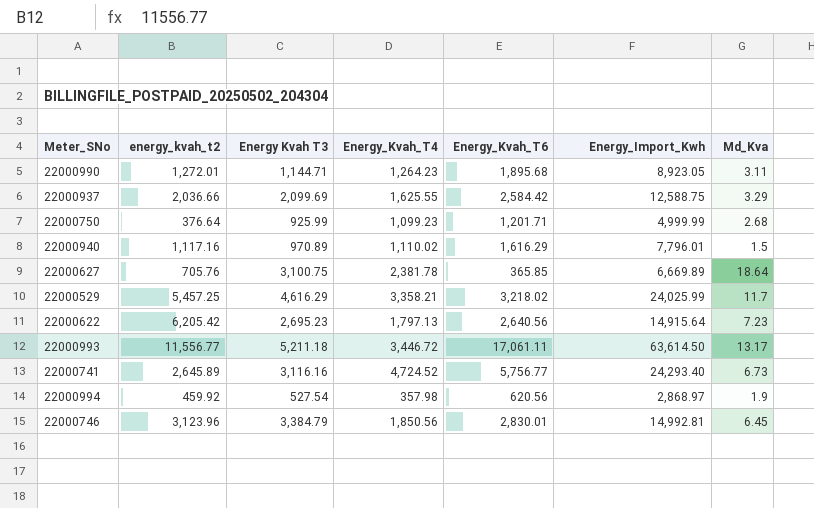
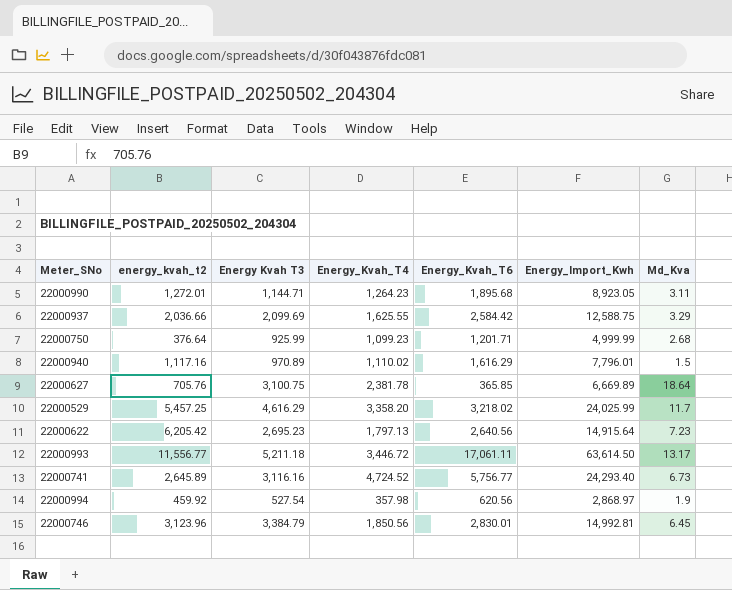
22000529 | Energy_Kvah_T4: 3,358.21 -> 3,358.20

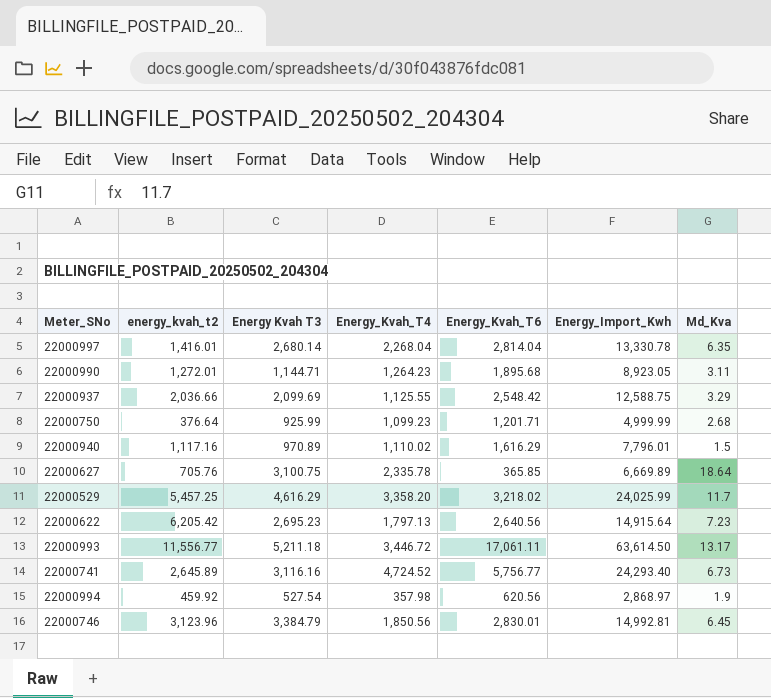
row 22000997: none -> 1,416.01 | 2,680.14 | 2,268.04 | 2,814.04 | 13,330.78 | 6.35
22000937 | Energy_Kvah_T4: 1,625.55 -> 1,125.55
22000937 | Energy_Kvah_T6: 2,584.42 -> 2,548.42
22000627 | Energy_Kvah_T4: 2,381.78 -> 2,335.78

